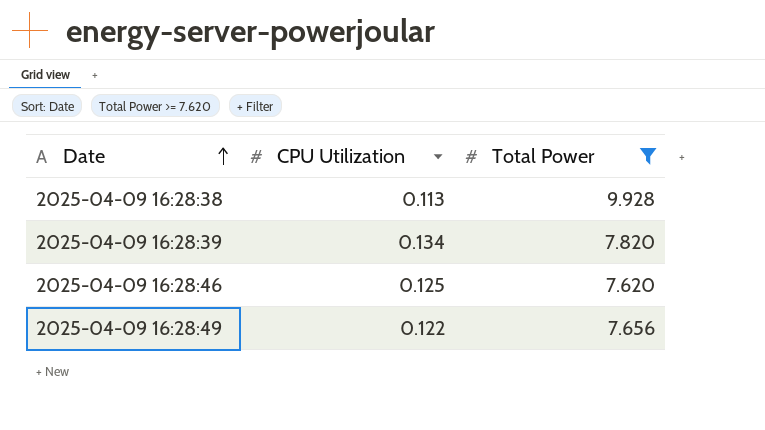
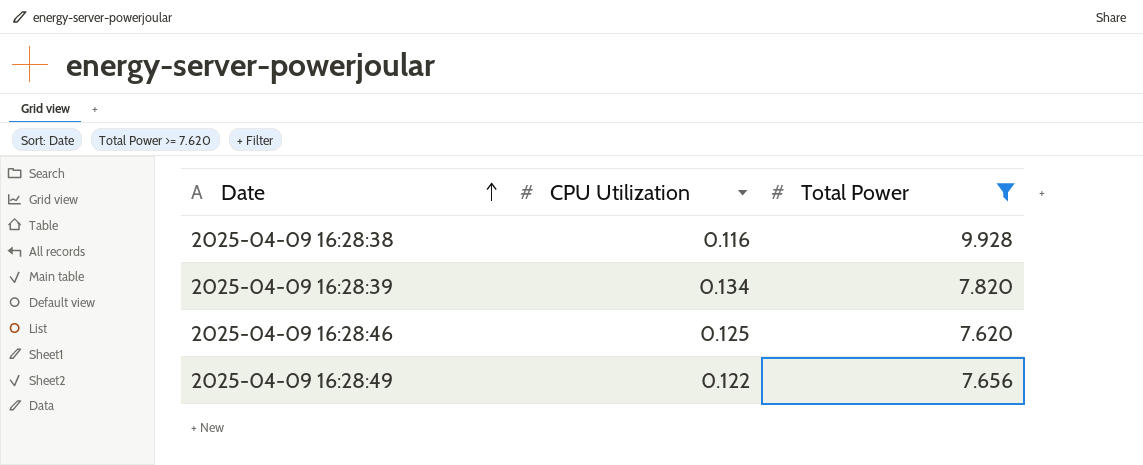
2025-04-09 16:28:38 | CPU Utilization: 0.113 -> 0.116

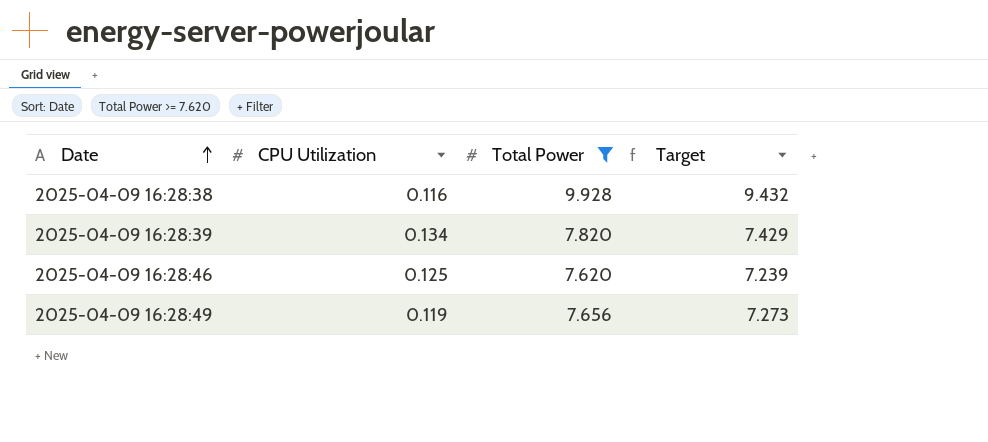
column Target | formula: none -> [Total Power] * 0.95
2025-04-09 16:28:49 | CPU Utilization: 0.122 -> 0.119

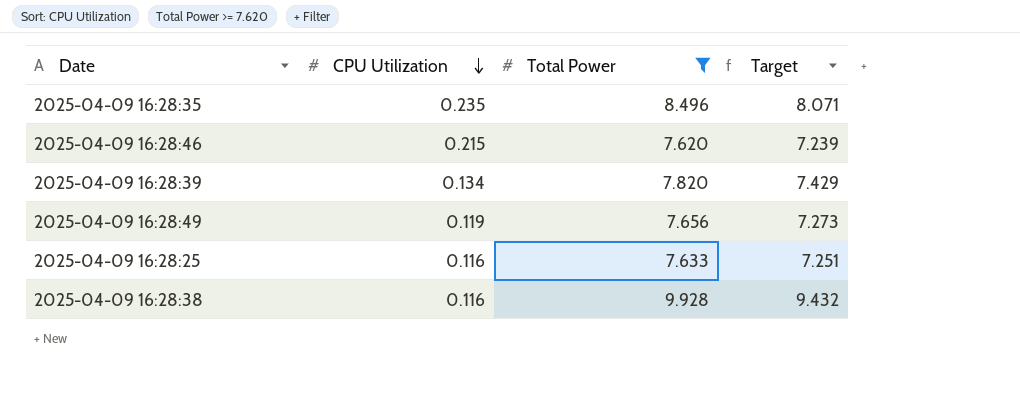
row order: Date ascending -> CPU Utilization descending
row 2025-04-09 16:28:35: none -> 0.235 | 8.496 | 8.071
2025-04-09 16:28:46 | CPU Utilization: 0.125 -> 0.215
row 2025-04-09 16:28:25: none -> 0.116 | 7.633 | 7.251

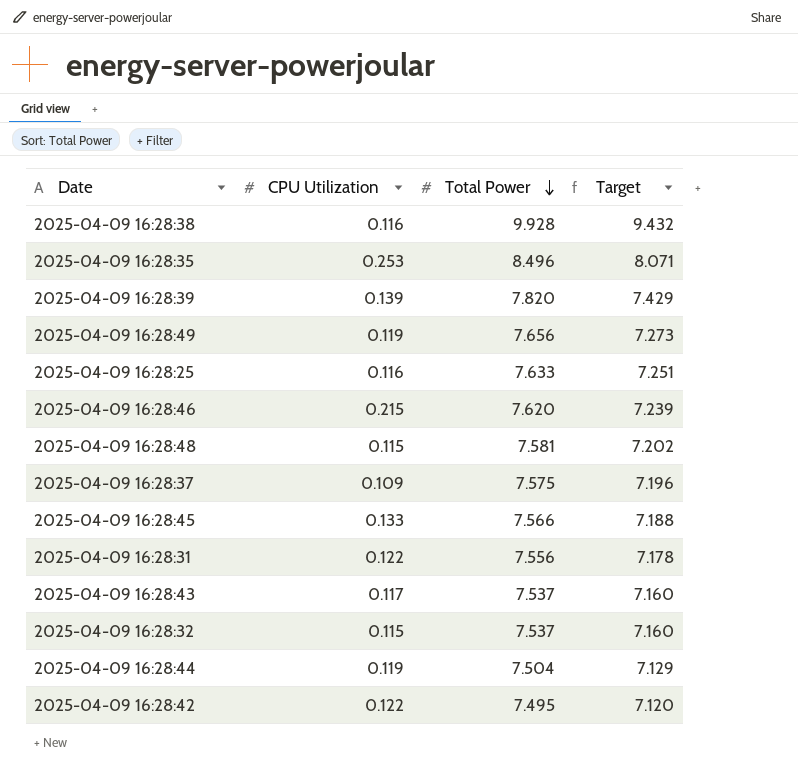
filter: Total Power >= 7.620 -> none
row order: CPU Utilization descending -> Total Power descending
2025-04-09 16:28:35 | CPU Utilization: 0.235 -> 0.253
2025-04-09 16:28:39 | CPU Utilization: 0.134 -> 0.139

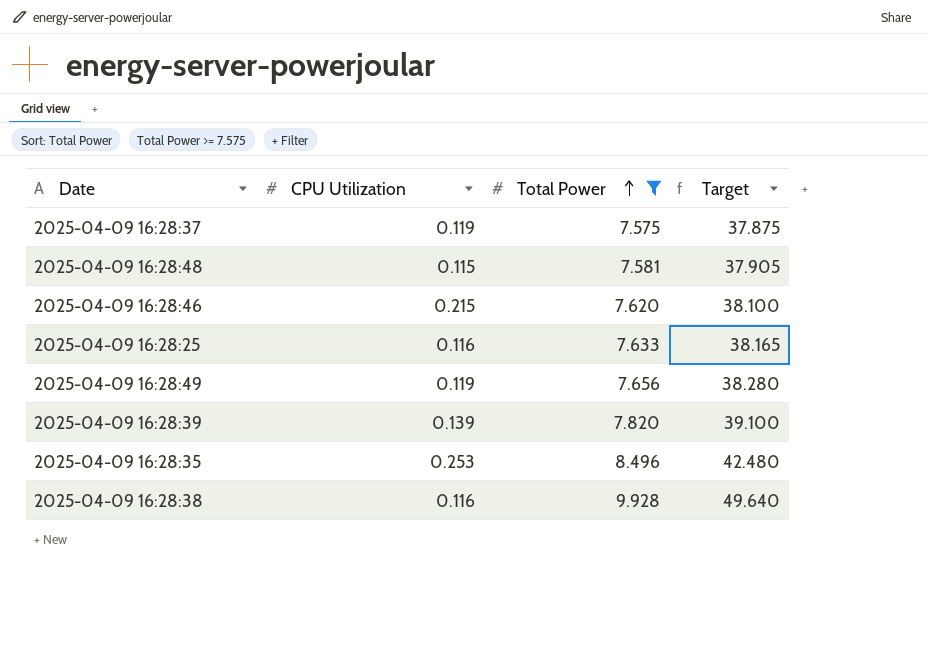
filter: none -> Total Power >= 7.575
row order: Total Power descending -> Total Power ascending
column Target | formula: [Total Power] * 0.95 -> [Total Power] * 5
2025-04-09 16:28:37 | CPU Utilization: 0.109 -> 0.119

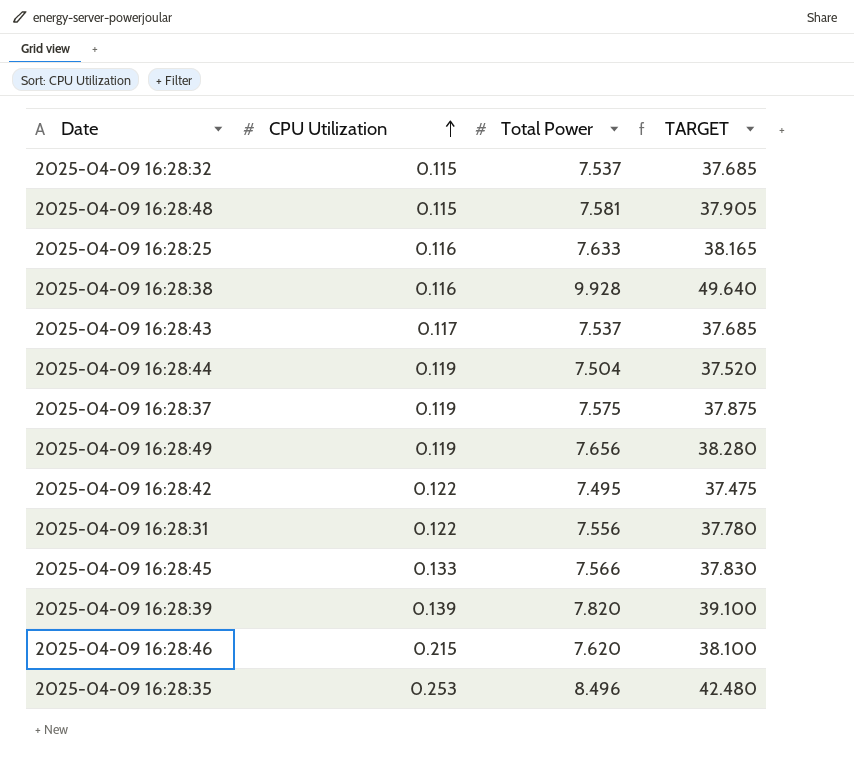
filter: Total Power >= 7.575 -> none
row order: Total Power ascending -> CPU Utilization ascending
column name: Target -> TARGET

